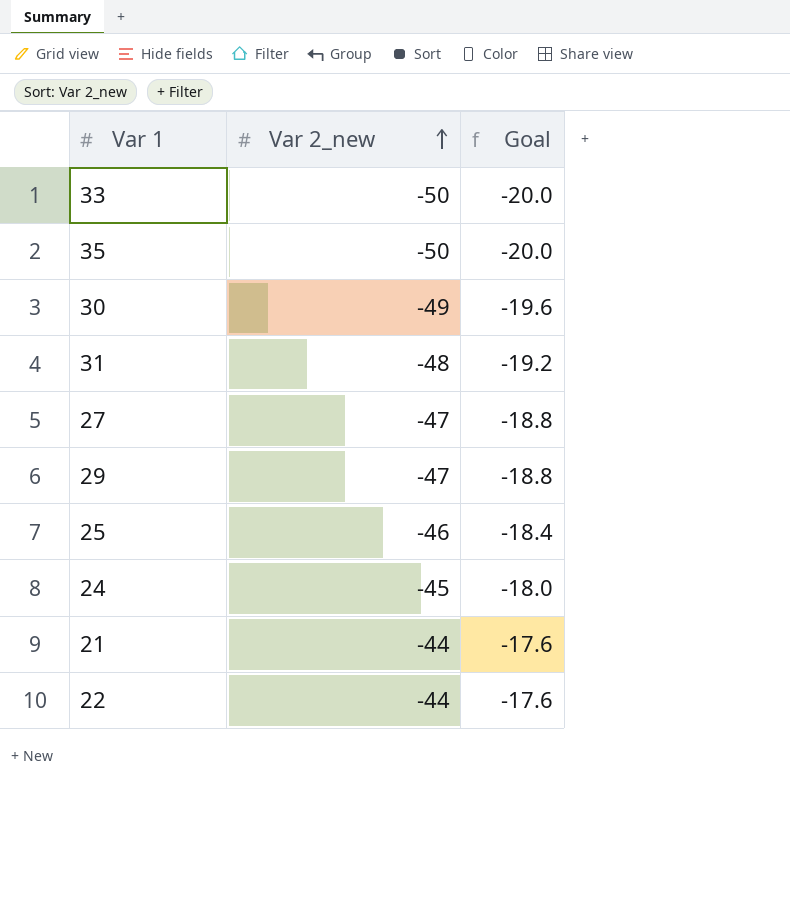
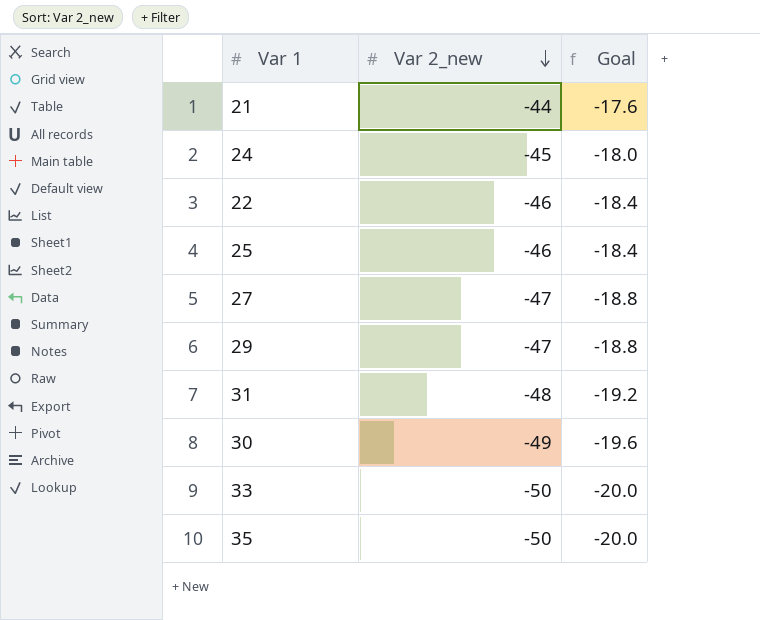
row order: Var 2_new ascending -> Var 2_new descending
22 | Var 2_new: -44 -> -46
22 | Goal: -17.6 -> -18.4

